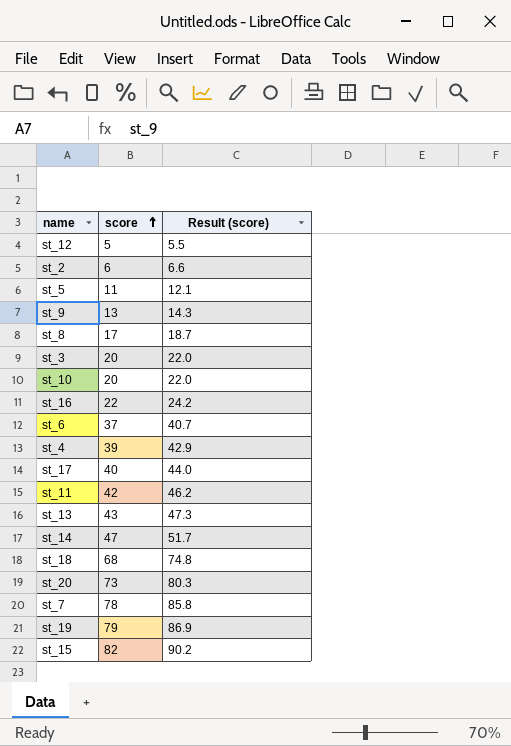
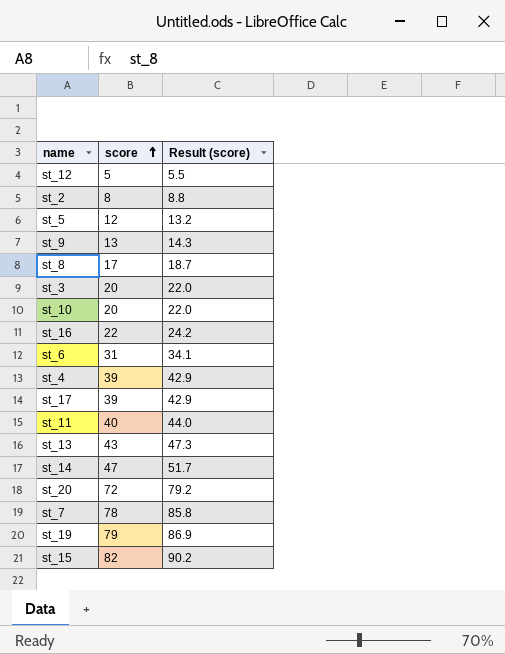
row st_18: 68 | 74.8 -> none
st_2 | score: 6 -> 8
st_2 | Result (score): 6.6 -> 8.8
st_5 | score: 11 -> 12
st_5 | Result (score): 12.1 -> 13.2
st_6 | score: 37 -> 31
st_6 | Result (score): 40.7 -> 34.1
st_17 | score: 40 -> 39
st_17 | Result (score): 44.0 -> 42.9
st_11 | score: 42 -> 40
st_11 | Result (score): 46.2 -> 44.0
st_20 | score: 73 -> 72
st_20 | Result (score): 80.3 -> 79.2

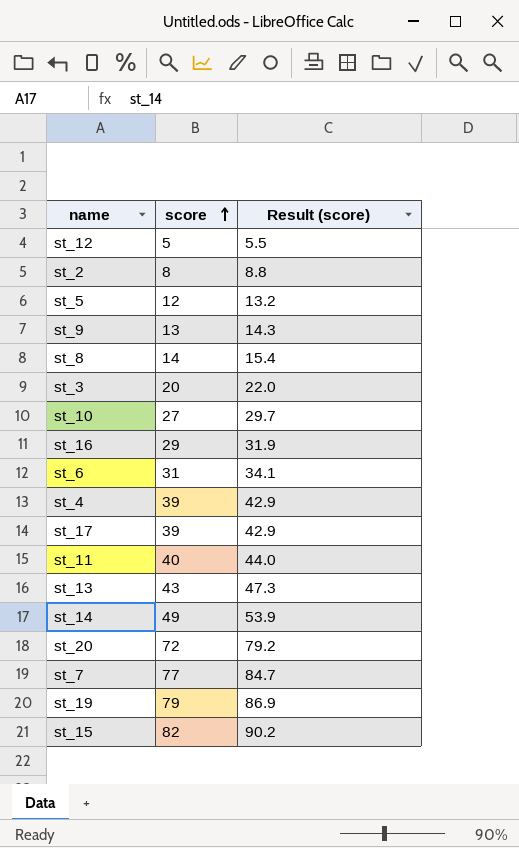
st_8 | score: 17 -> 14
st_8 | Result (score): 18.7 -> 15.4
st_10 | score: 20 -> 27
st_10 | Result (score): 22.0 -> 29.7
st_16 | score: 22 -> 29
st_16 | Result (score): 24.2 -> 31.9
st_14 | score: 47 -> 49
st_14 | Result (score): 51.7 -> 53.9
st_7 | score: 78 -> 77
st_7 | Result (score): 85.8 -> 84.7

